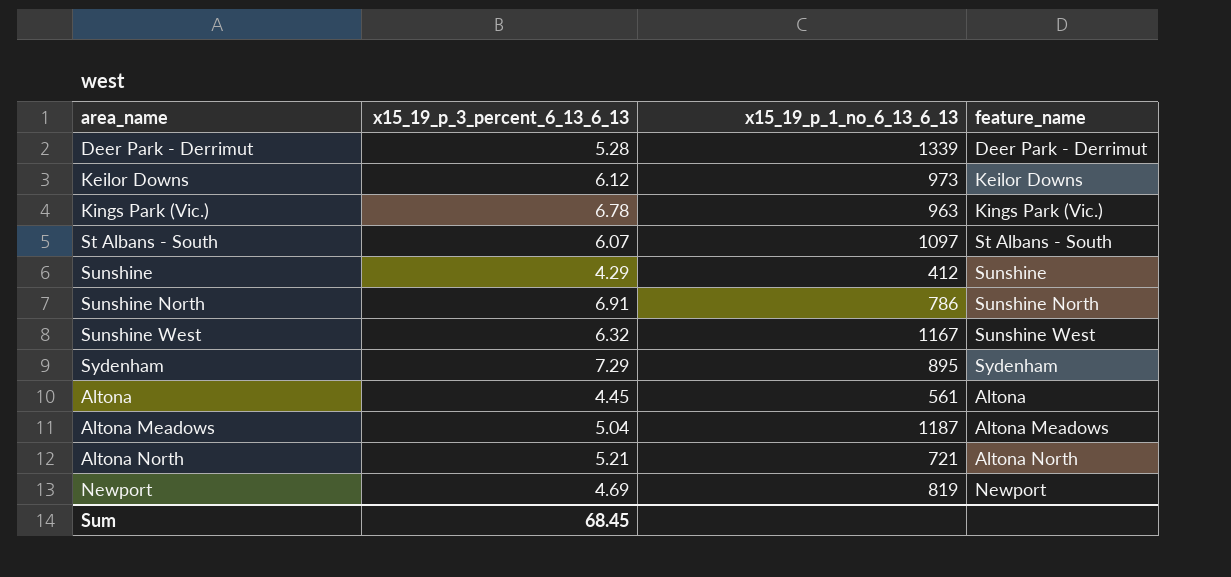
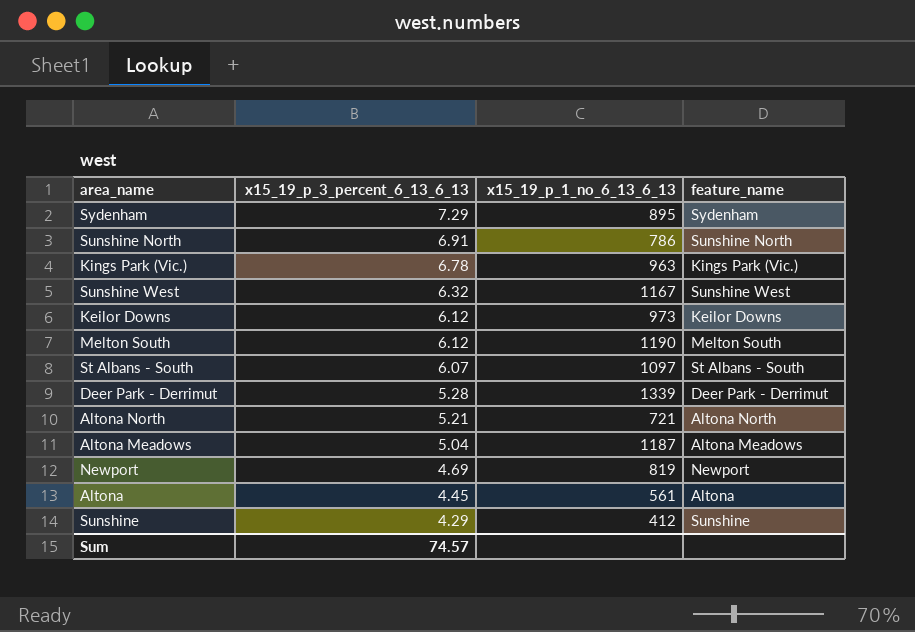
row order: none -> x15_19_p_3_percent_6_13_6_13 descending
row Melton South: none -> 6.12 | 1190 | Melton South
Sum | x15_19_p_3_percent_6_13_6_13: 68.45 -> 74.57

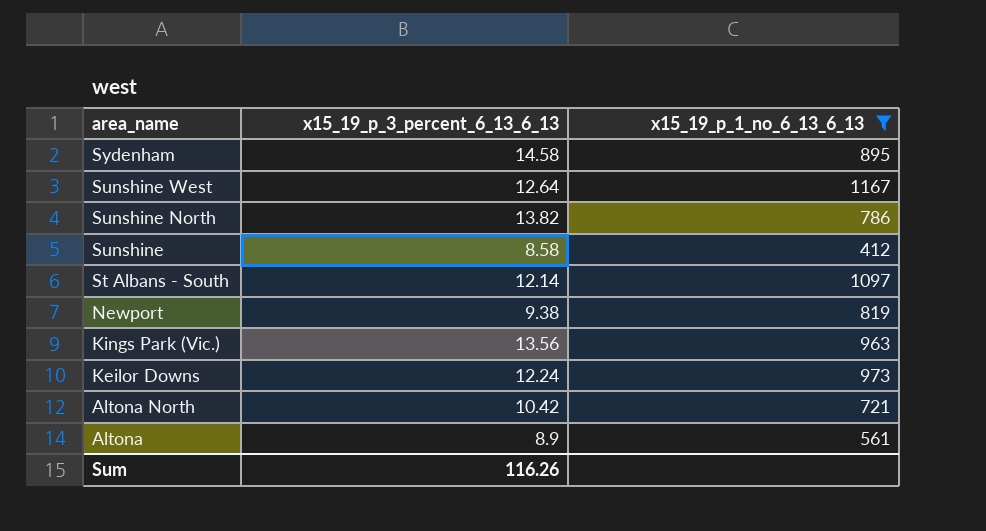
filter: none -> x15_19_p_1_no_6_13_6_13 <= 1167
row order: x15_19_p_3_percent_6_13_6_13 descending -> area_name descending
column feature_name | position: 4 -> none
Sydenham | x15_19_p_3_percent_6_13_6_13: 7.29 -> 14.58
Sunshine West | x15_19_p_3_percent_6_13_6_13: 6.32 -> 12.64
Sunshine North | x15_19_p_3_percent_6_13_6_13: 6.91 -> 13.82
Sunshine | x15_19_p_3_percent_6_13_6_13: 4.29 -> 8.58
St Albans - South | x15_19_p_3_percent_6_13_6_13: 6.07 -> 12.14
Newport | x15_19_p_3_percent_6_13_6_13: 4.69 -> 9.38
Kings Park (Vic.) | x15_19_p_3_percent_6_13_6_13: 6.78 -> 13.56
Keilor Downs | x15_19_p_3_percent_6_13_6_13: 6.12 -> 12.24
Altona North | x15_19_p_3_percent_6_13_6_13: 5.21 -> 10.42
Altona | x15_19_p_3_percent_6_13_6_13: 4.45 -> 8.9
Sum | x15_19_p_3_percent_6_13_6_13: 74.57 -> 116.26

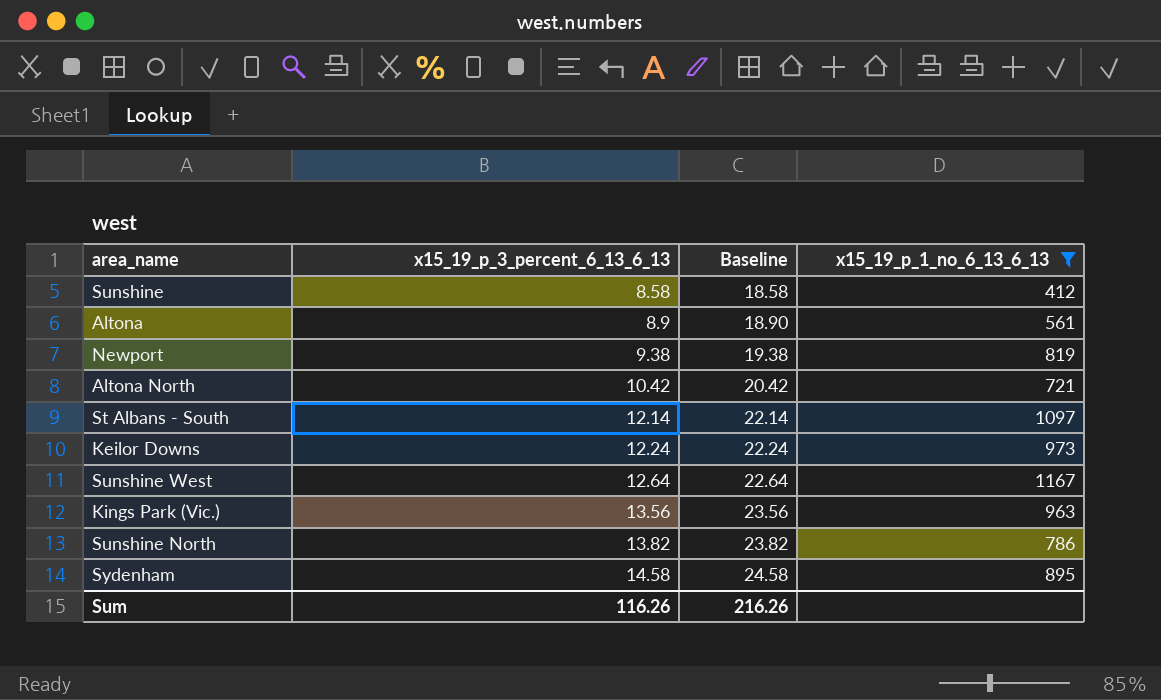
row order: area_name descending -> x15_19_p_3_percent_6_13_6_13 ascending
column Baseline | formula: none -> [x15_19_p_3_percent_6_13_6_13] + 10

